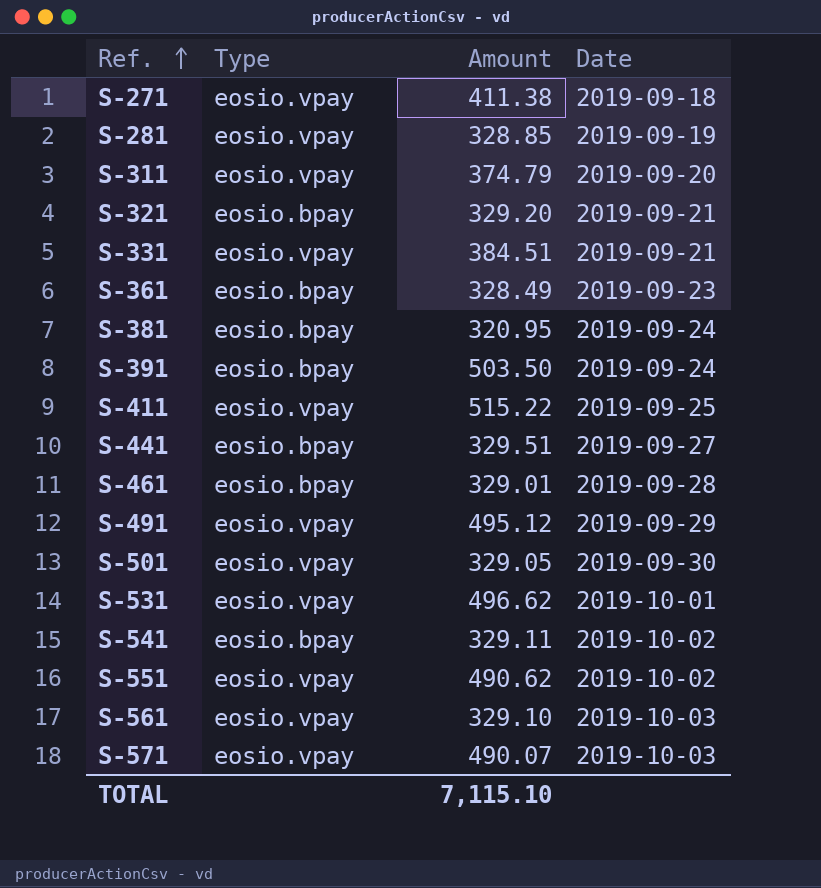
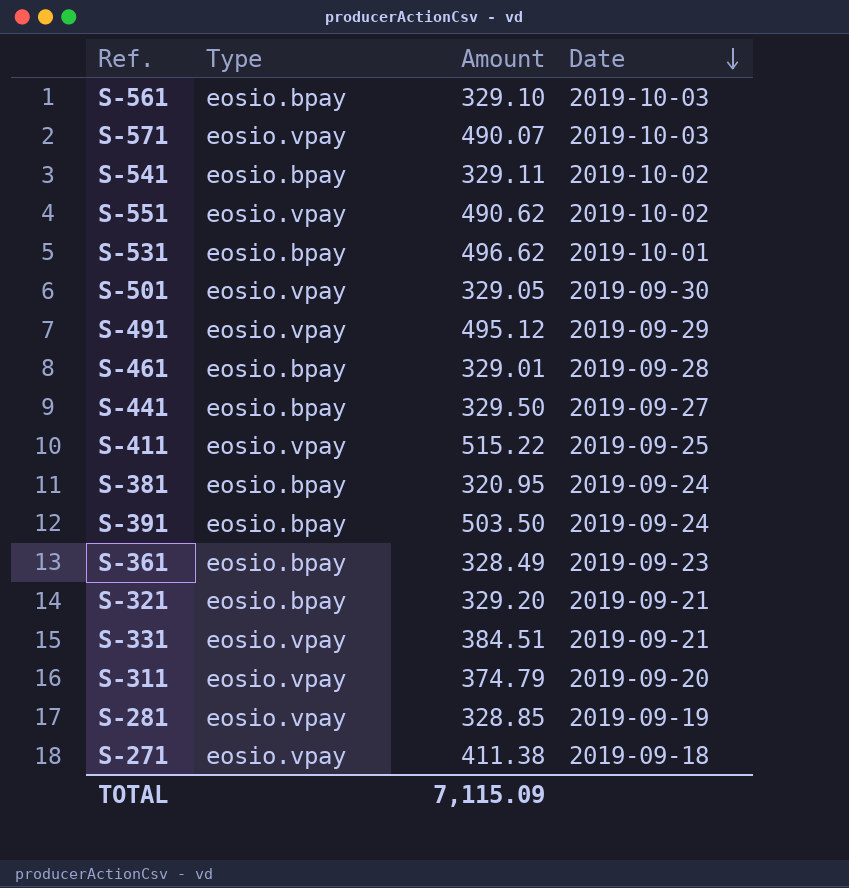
row order: Ref. ascending -> Date descending
S-561 | Type: eosio.vpay -> eosio.bpay
S-531 | Type: eosio.vpay -> eosio.bpay
S-441 | Amount: 329.51 -> 329.50
TOTAL | Amount: 7,115.10 -> 7,115.09

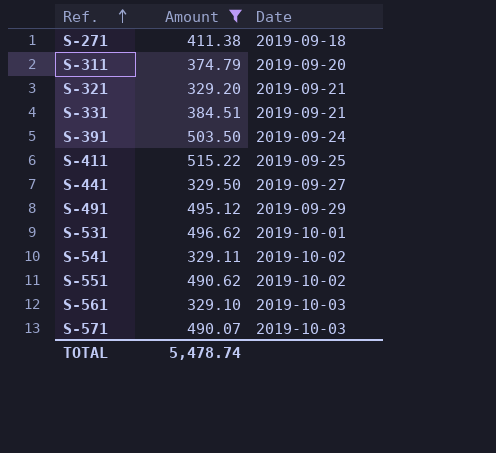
filter: none -> Amount >= 329.10
row order: Date descending -> Ref. ascending
column Type | position: 2 -> none
TOTAL | Amount: 7,115.09 -> 5,478.74

